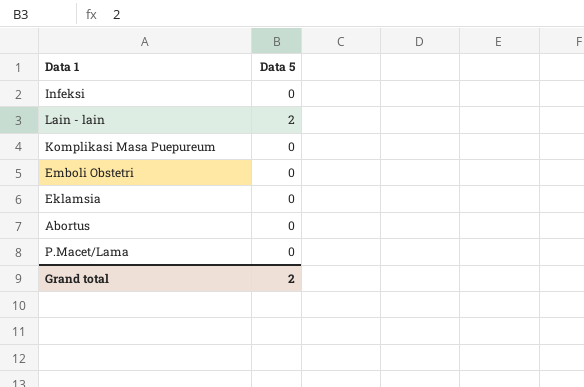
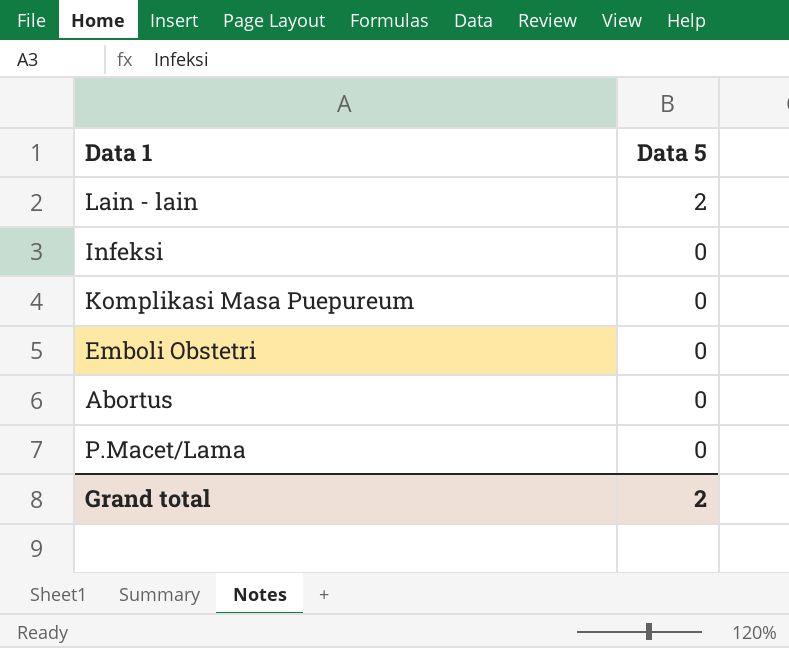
row order: none -> Data 5 descending
row Eklamsia: 0 -> none

